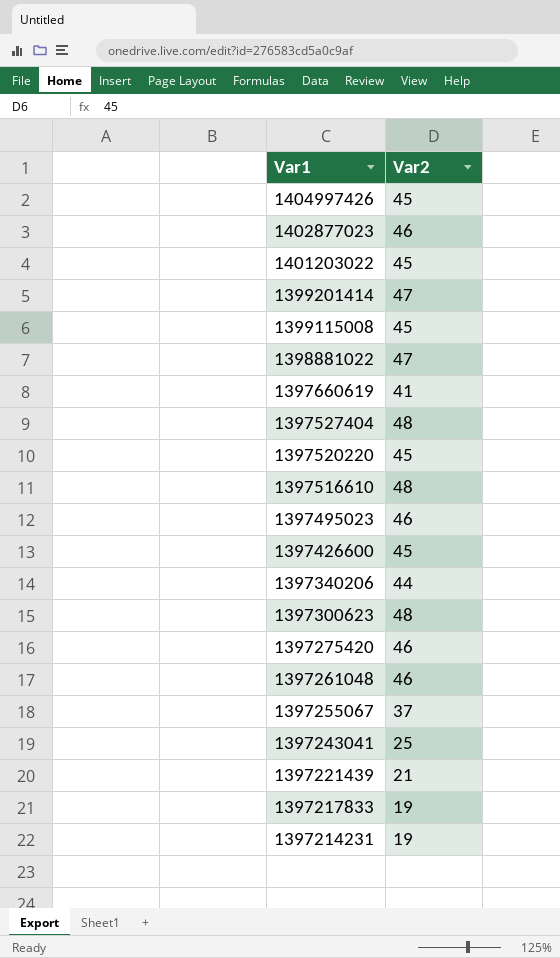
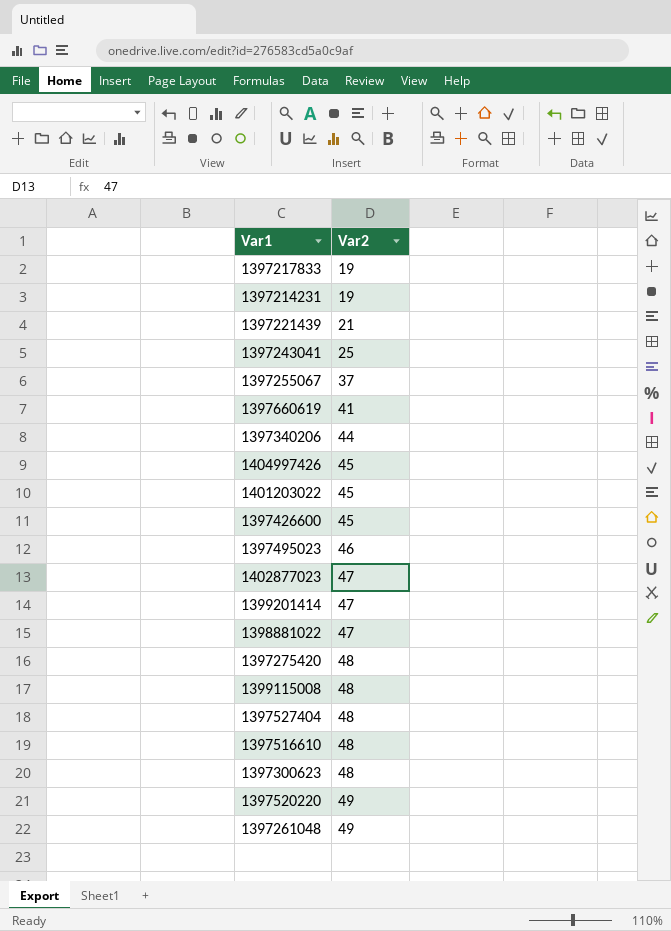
row order: Var1 descending -> Var2 ascending
1402877023 | Var2: 46 -> 47
1397275420 | Var2: 46 -> 48
1399115008 | Var2: 45 -> 48
1397520220 | Var2: 45 -> 49
1397261048 | Var2: 46 -> 49

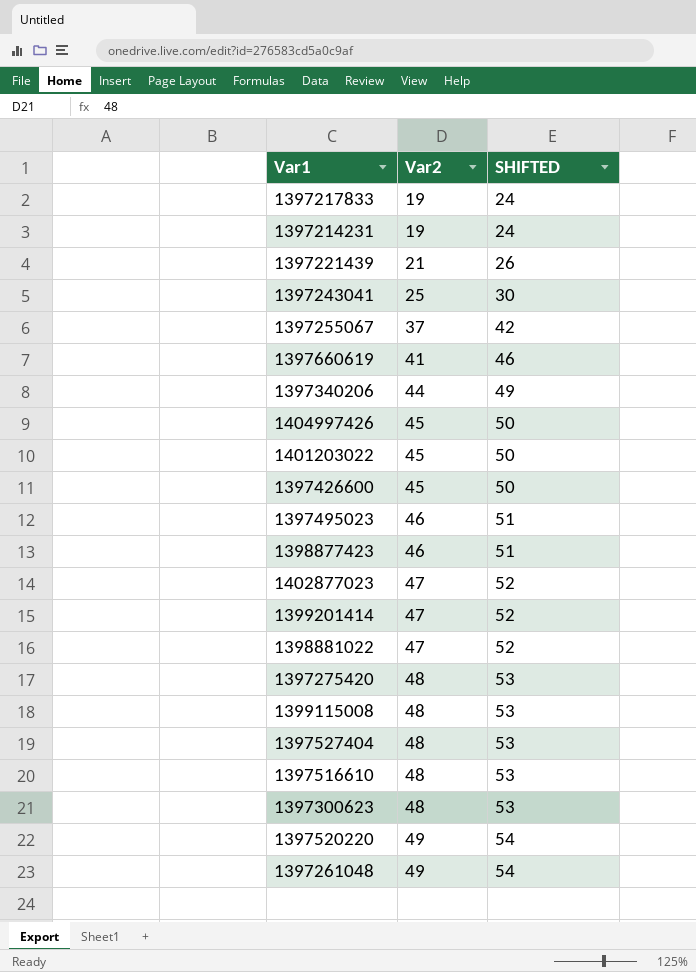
column SHIFTED | formula: none -> [Var2] + 5
row 1398877423: none -> 46 | 51

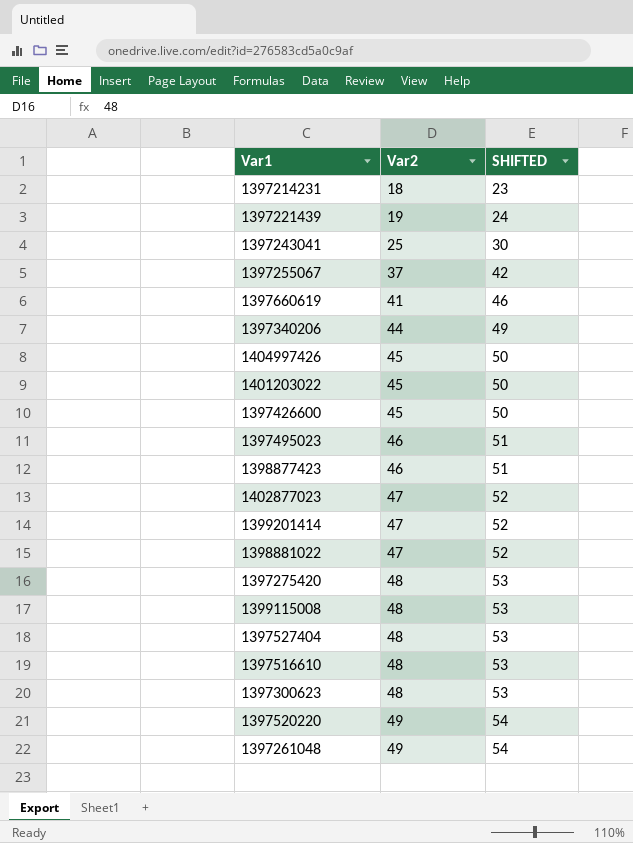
row 1397217833: 19 | 24 -> none
1397214231 | Var2: 19 -> 18
1397214231 | SHIFTED: 24 -> 23
1397221439 | Var2: 21 -> 19
1397221439 | SHIFTED: 26 -> 24

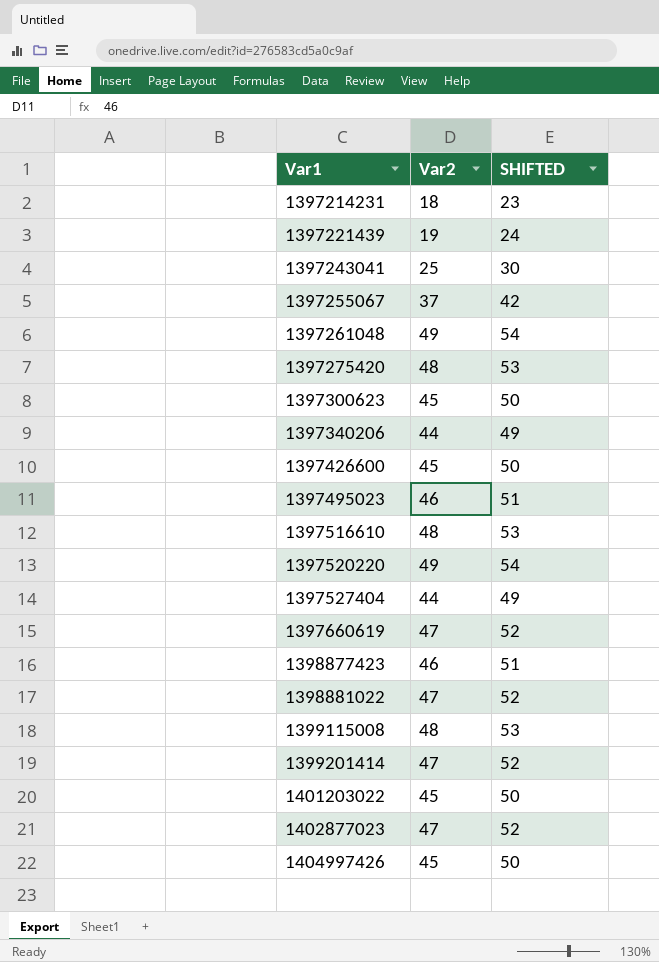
row order: Var2 ascending -> Var1 ascending
1397300623 | Var2: 48 -> 45
1397300623 | SHIFTED: 53 -> 50
1397527404 | Var2: 48 -> 44
1397527404 | SHIFTED: 53 -> 49
1397660619 | Var2: 41 -> 47
1397660619 | SHIFTED: 46 -> 52

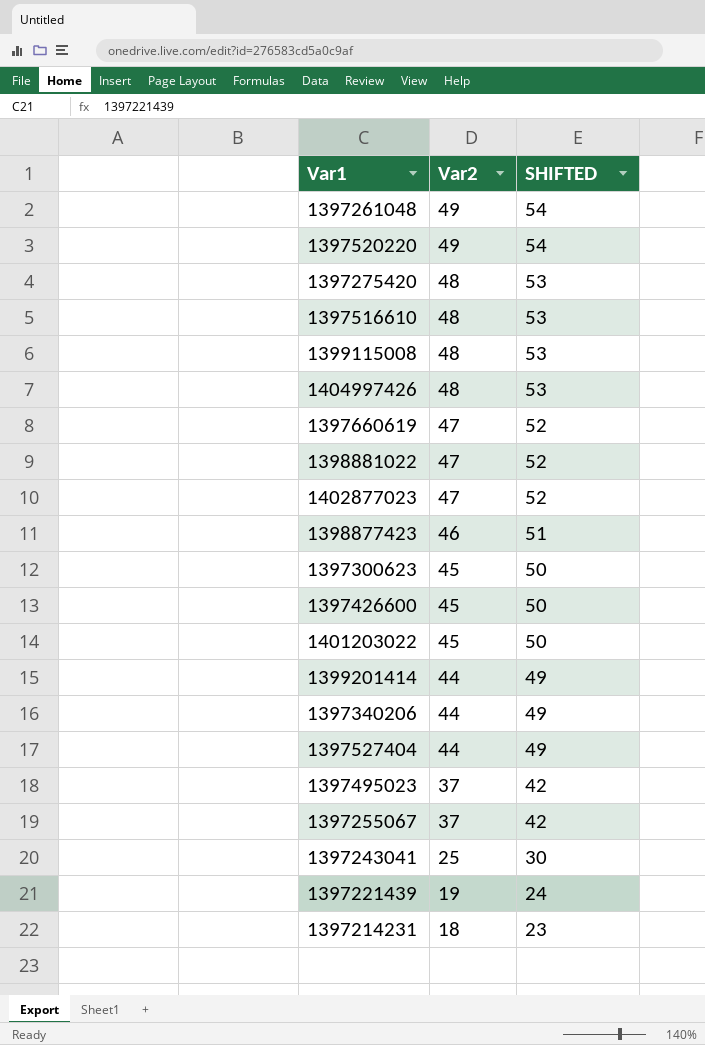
row order: Var1 ascending -> Var2 descending
1404997426 | Var2: 45 -> 48
1404997426 | SHIFTED: 50 -> 53
1399201414 | Var2: 47 -> 44
1399201414 | SHIFTED: 52 -> 49
1397495023 | Var2: 46 -> 37
1397495023 | SHIFTED: 51 -> 42

